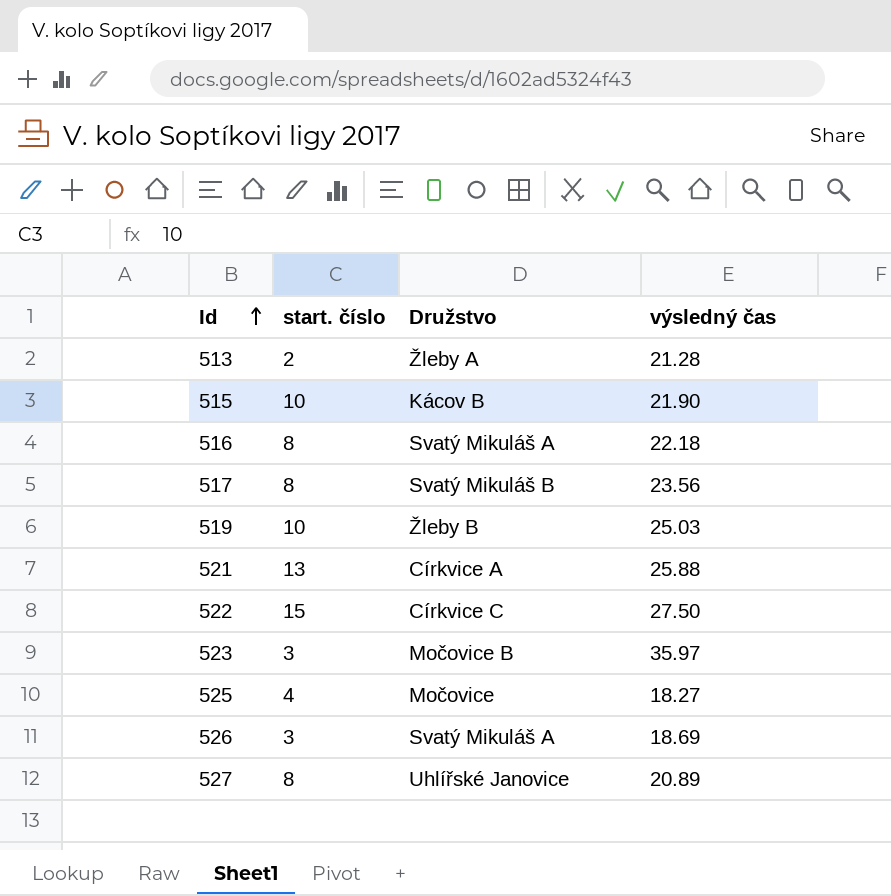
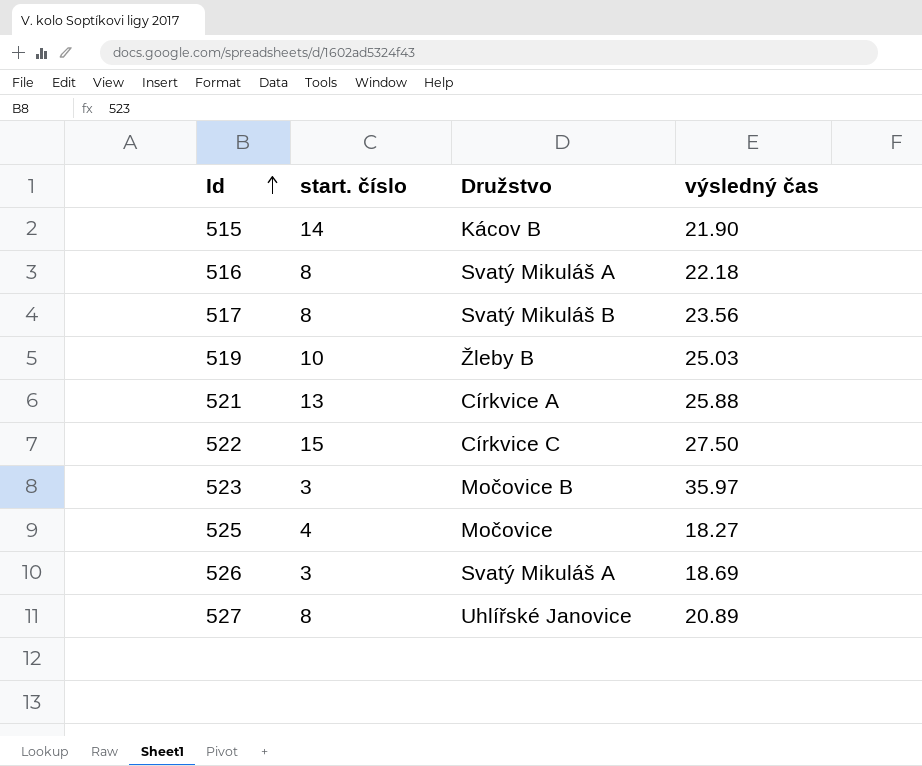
row 513: 2 | Žleby A | 21.28 -> none
515 | start. číslo: 10 -> 14

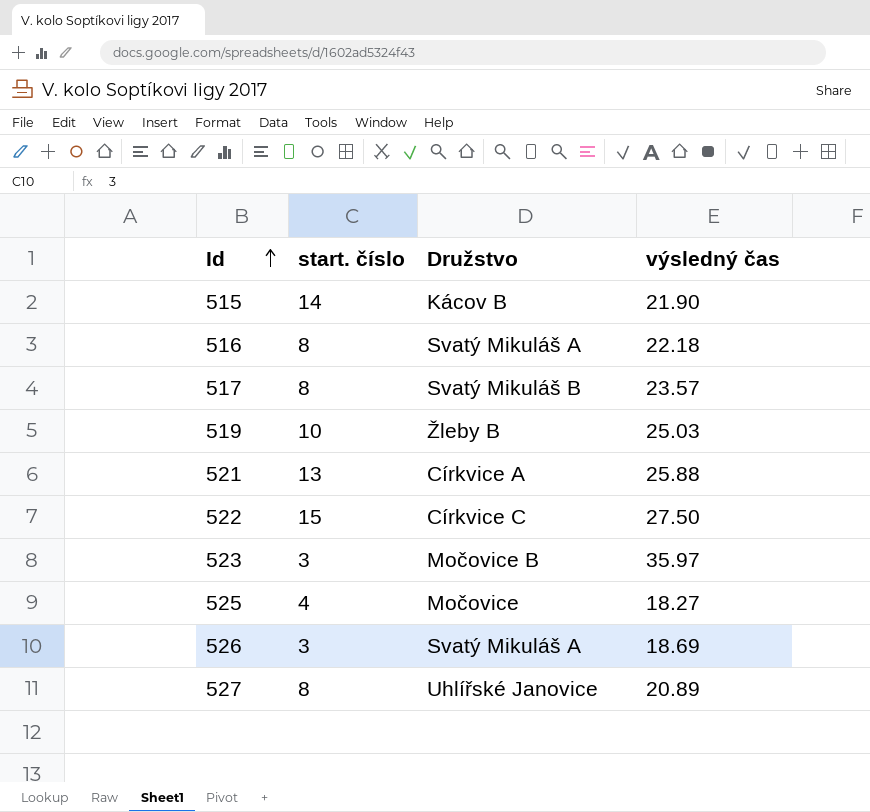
517 | výsledný čas: 23.56 -> 23.57

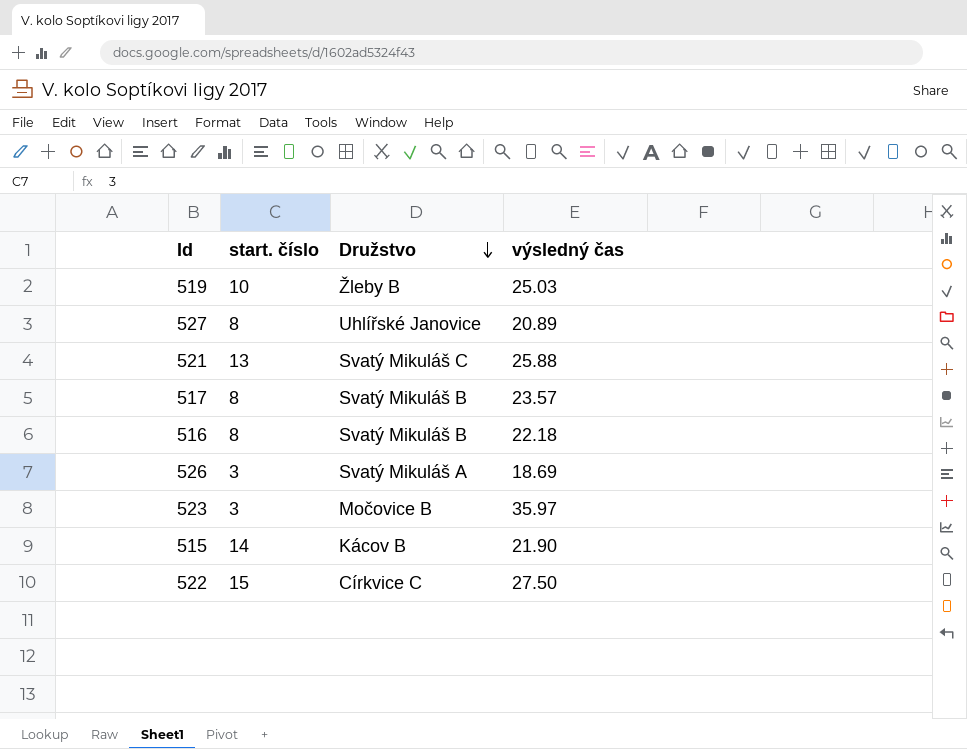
row order: Id ascending -> Družstvo descending
row 525: 4 | Močovice | 18.27 -> none
521 | Družstvo: Církvice A -> Svatý Mikuláš C
516 | Družstvo: Svatý Mikuláš A -> Svatý Mikuláš B

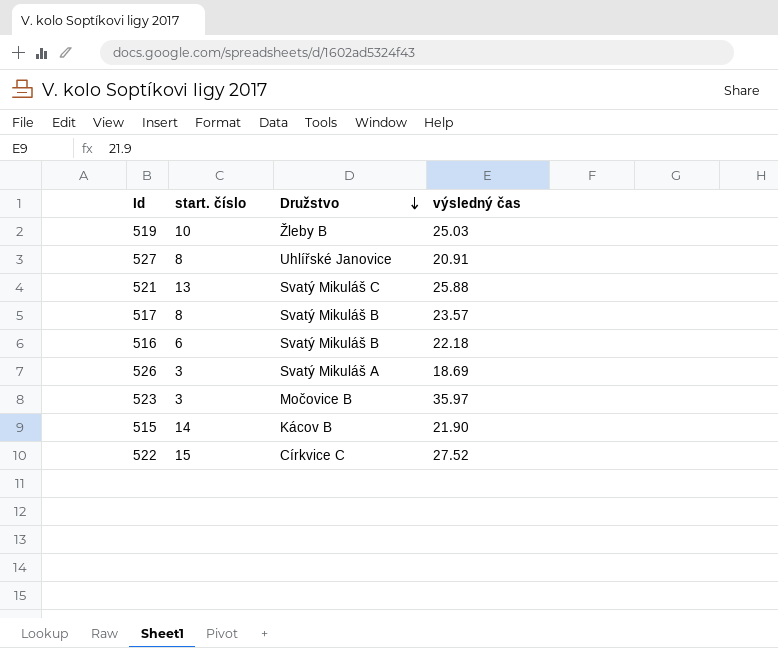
527 | výsledný čas: 20.89 -> 20.91
516 | start. číslo: 8 -> 6
522 | výsledný čas: 27.50 -> 27.52

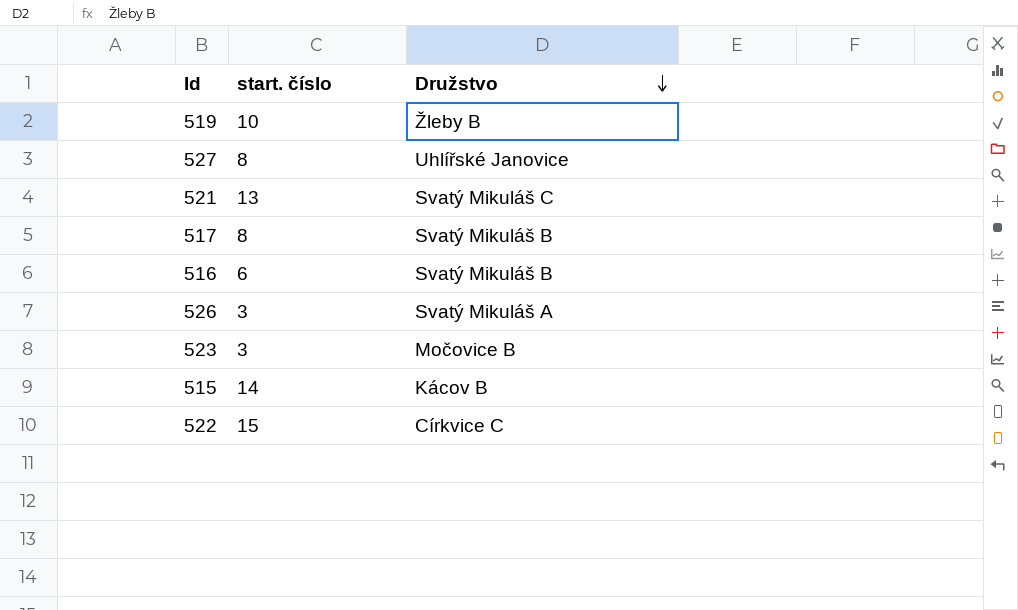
column výsledný čas | position: 4 -> none

